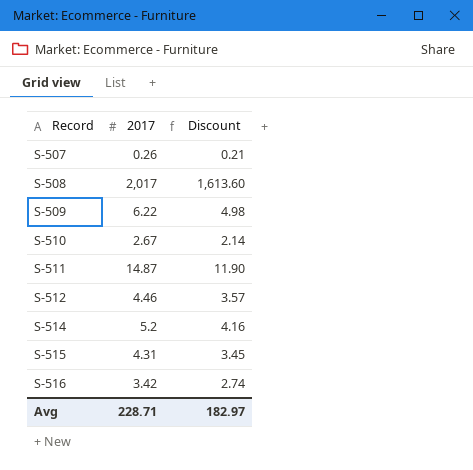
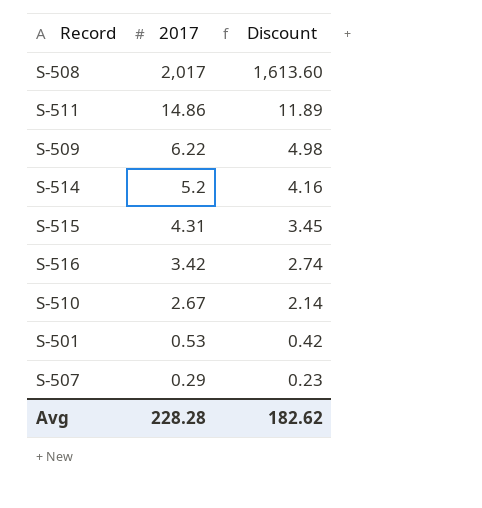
row order: Record ascending -> 2017 descending
row S-512: 4.46 | 3.57 -> none
S-511 | 2017: 14.87 -> 14.86
S-511 | Discount: 11.90 -> 11.89
row S-501: none -> 0.53 | 0.42
S-507 | 2017: 0.26 -> 0.29
S-507 | Discount: 0.21 -> 0.23
Avg | 2017: 228.71 -> 228.28
Avg | Discount: 182.97 -> 182.62

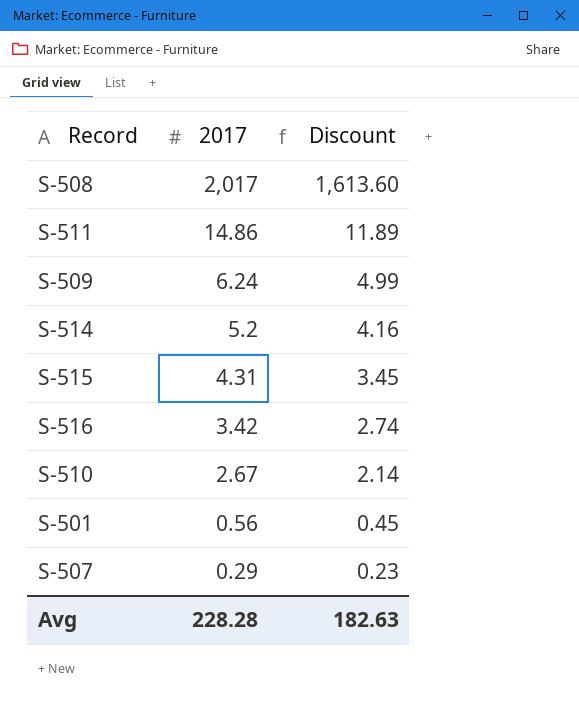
S-509 | 2017: 6.22 -> 6.24
S-509 | Discount: 4.98 -> 4.99
S-501 | 2017: 0.53 -> 0.56
S-501 | Discount: 0.42 -> 0.45
Avg | Discount: 182.62 -> 182.63

